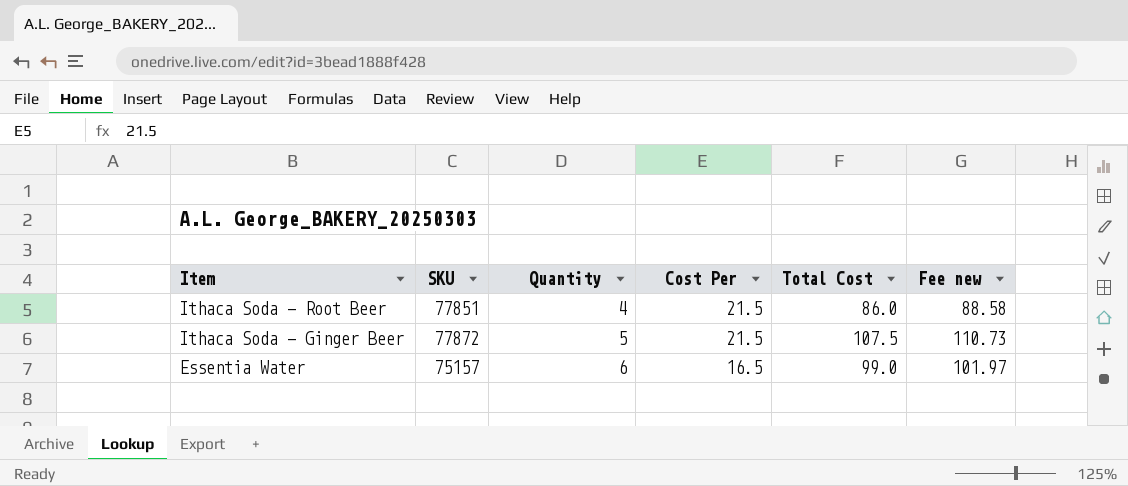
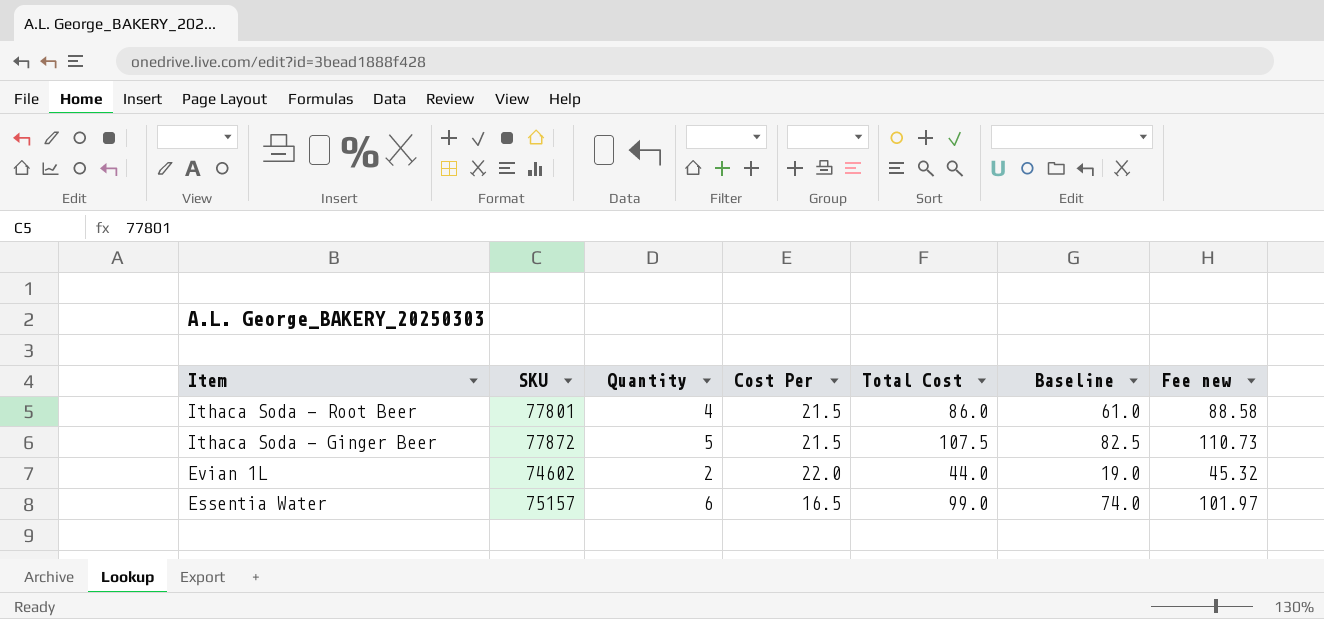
column Baseline | formula: none -> [Total Cost] - 25
Ithaca Soda - Root Beer | SKU: 77851 -> 77801
row Evian 1L: none -> 74602 | 2 | 22.0 | 44.0 | 19.0 | 45.32

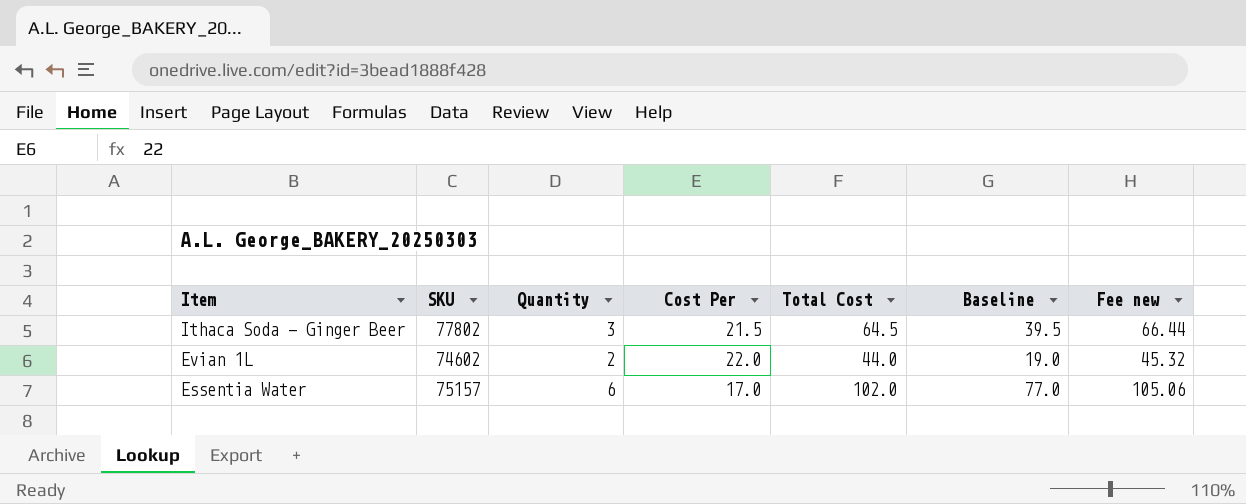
row Ithaca Soda - Root Beer: 77801 | 4 | 21.5 | 86.0 | 61.0 | 88.58 -> none
Ithaca Soda - Ginger Beer | SKU: 77872 -> 77802
Ithaca Soda - Ginger Beer | Quantity: 5 -> 3
Ithaca Soda - Ginger Beer | Total Cost: 107.5 -> 64.5
Ithaca Soda - Ginger Beer | Baseline: 82.5 -> 39.5
Ithaca Soda - Ginger Beer | Fee new: 110.73 -> 66.44
Essentia Water | Cost Per: 16.5 -> 17.0
Essentia Water | Total Cost: 99.0 -> 102.0
Essentia Water | Baseline: 74.0 -> 77.0
Essentia Water | Fee new: 101.97 -> 105.06

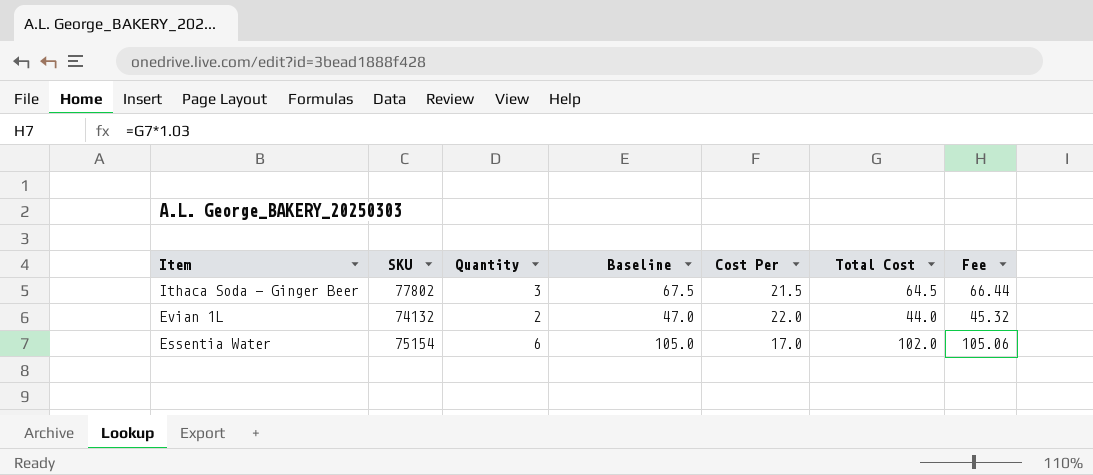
column Baseline | formula: [Total Cost] - 25 -> [Total Cost] + 3
column Baseline | position: 6 -> 4
column name: Fee new -> Fee
Evian 1L | SKU: 74602 -> 74132
Essentia Water | SKU: 75157 -> 75154

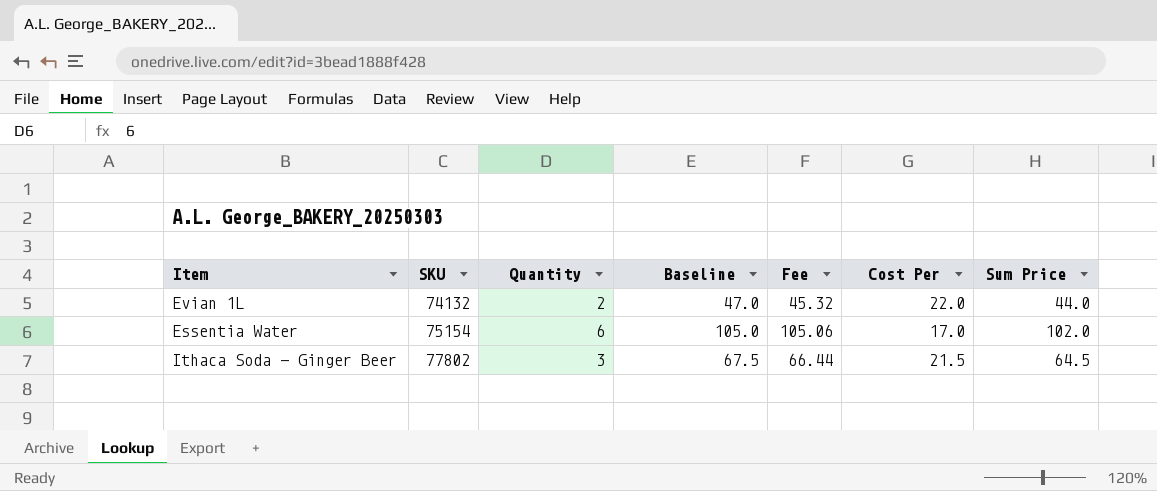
row order: Item descending -> SKU ascending
column Fee | position: 7 -> 5
column name: Total Cost -> Sum Price

